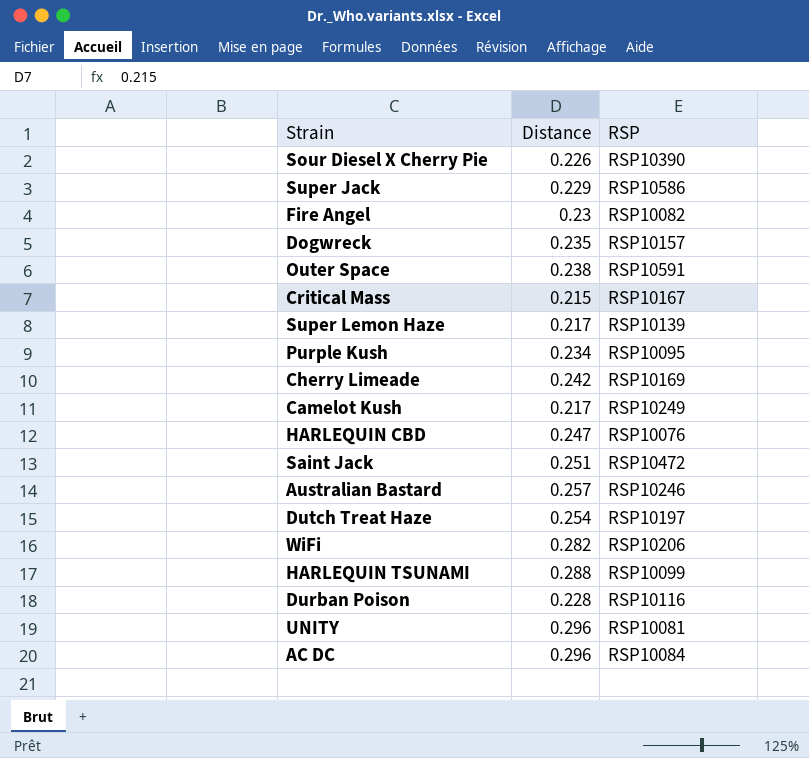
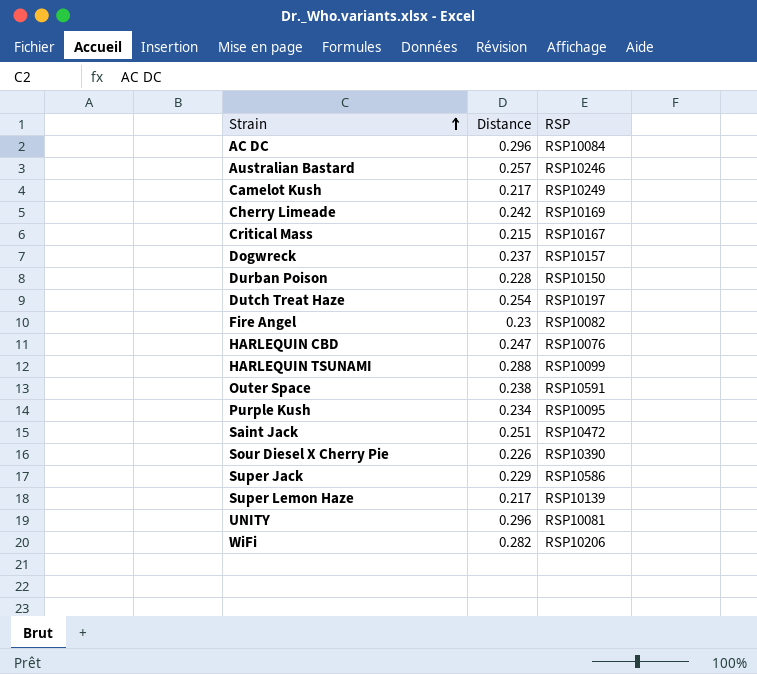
row order: none -> Strain ascending
Dogwreck | Distance: 0.235 -> 0.237
Durban Poison | RSP: RSP10116 -> RSP10150

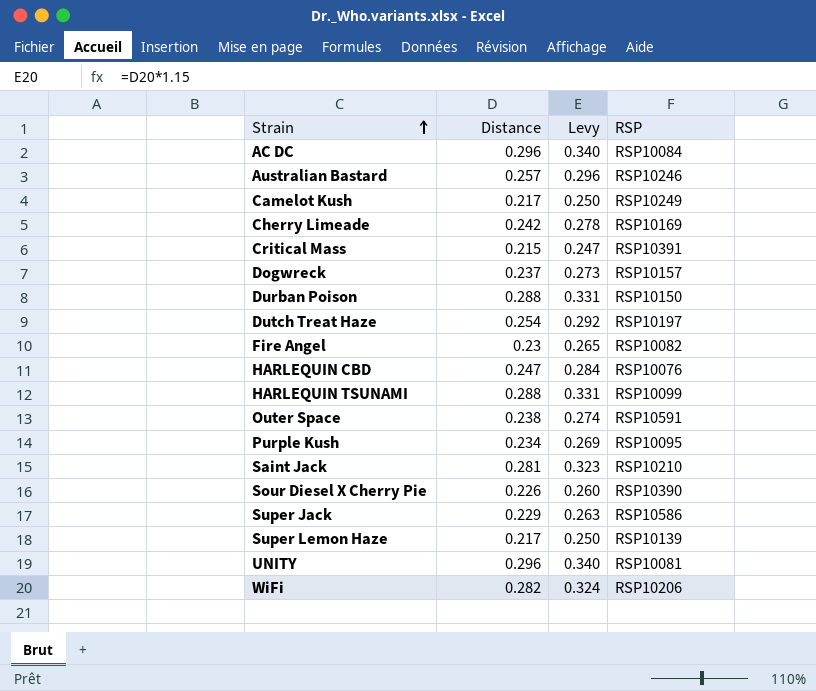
column Levy | formula: none -> [Distance] * 1.15
Critical Mass | RSP: RSP10167 -> RSP10391
Durban Poison | Distance: 0.228 -> 0.288
Saint Jack | Distance: 0.251 -> 0.281
Saint Jack | RSP: RSP10472 -> RSP10210

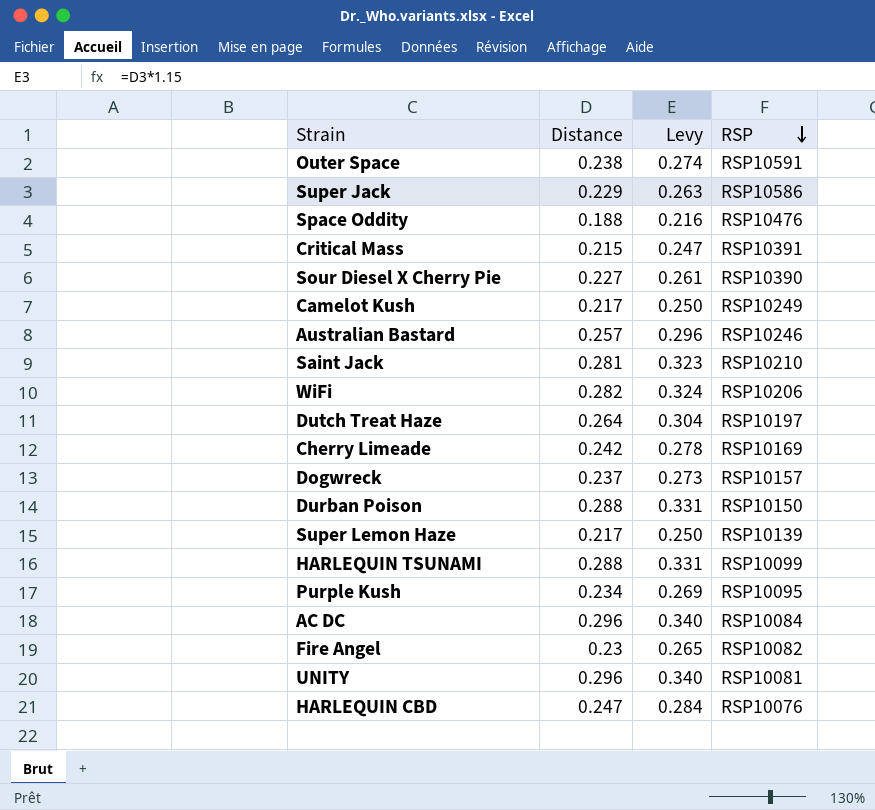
row order: Strain ascending -> RSP descending
row Space Oddity: none -> 0.188 | 0.216 | RSP10476
Sour Diesel X Cherry Pie | Distance: 0.226 -> 0.227
Sour Diesel X Cherry Pie | Levy: 0.260 -> 0.261
Dutch Treat Haze | Distance: 0.254 -> 0.264
Dutch Treat Haze | Levy: 0.292 -> 0.304

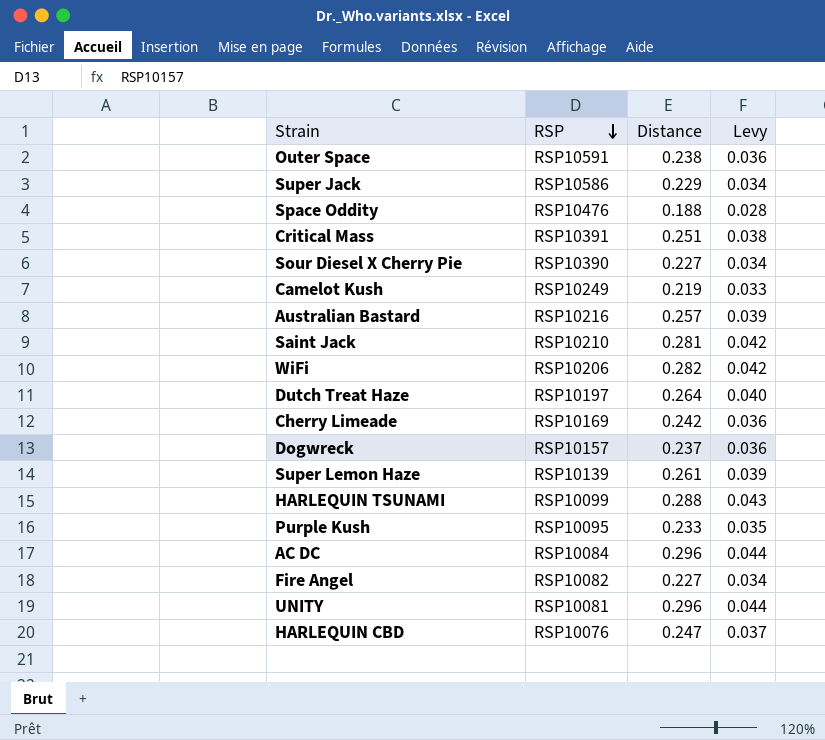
column RSP | position: 4 -> 2
column Levy | formula: [Distance] * 1.15 -> [Distance] * 0.15
row Durban Poison: 0.288 | 0.331 | RSP10150 -> none
Critical Mass | Distance: 0.215 -> 0.251
Camelot Kush | Distance: 0.217 -> 0.219
Australian Bastard | RSP: RSP10246 -> RSP10216
Super Lemon Haze | Distance: 0.217 -> 0.261
Purple Kush | Distance: 0.234 -> 0.233
Fire Angel | Distance: 0.23 -> 0.227

